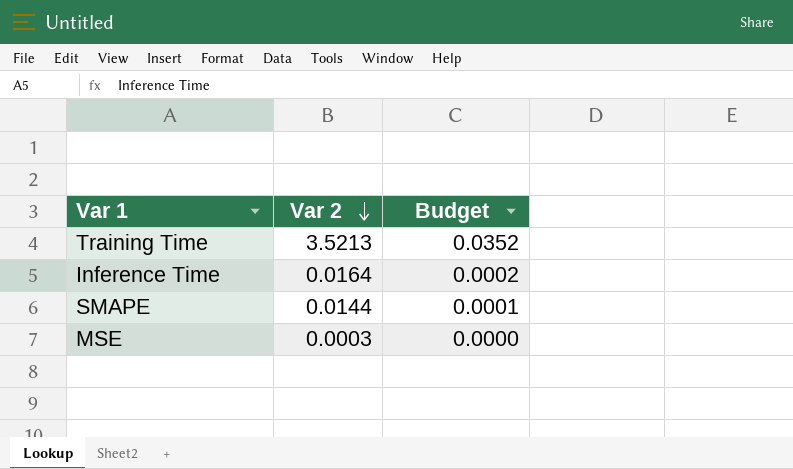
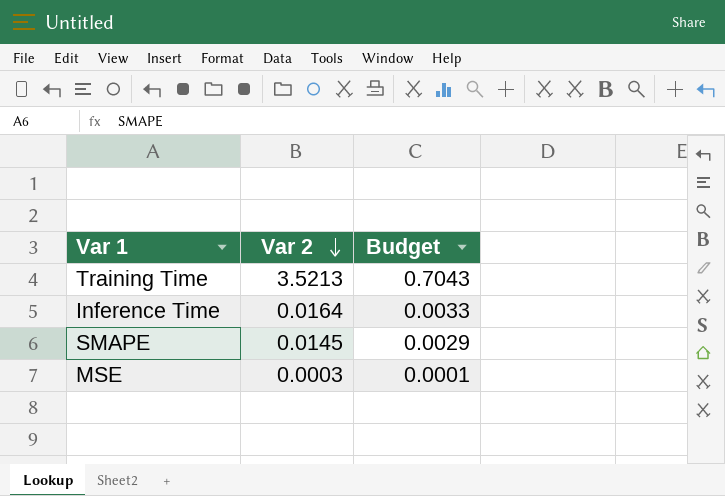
column Budget | formula: [Var 2] * 0.01 -> [Var 2] * 0.2
SMAPE | Var 2: 0.0144 -> 0.0145

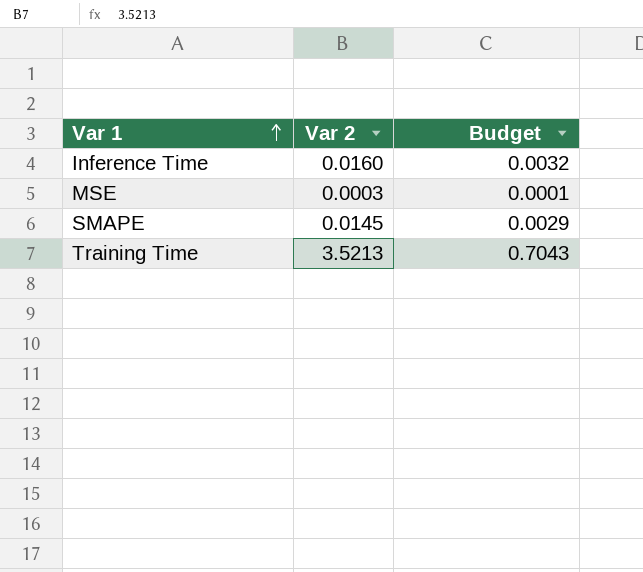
row order: Var 2 descending -> Var 1 ascending
Inference Time | Var 2: 0.0164 -> 0.0160
Inference Time | Budget: 0.0033 -> 0.0032

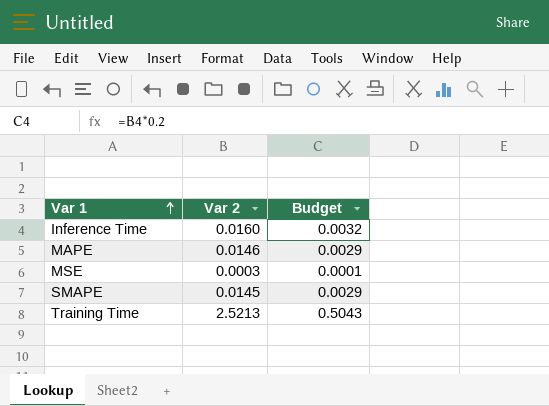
row MAPE: none -> 0.0146 | 0.0029
Training Time | Var 2: 3.5213 -> 2.5213
Training Time | Budget: 0.7043 -> 0.5043

